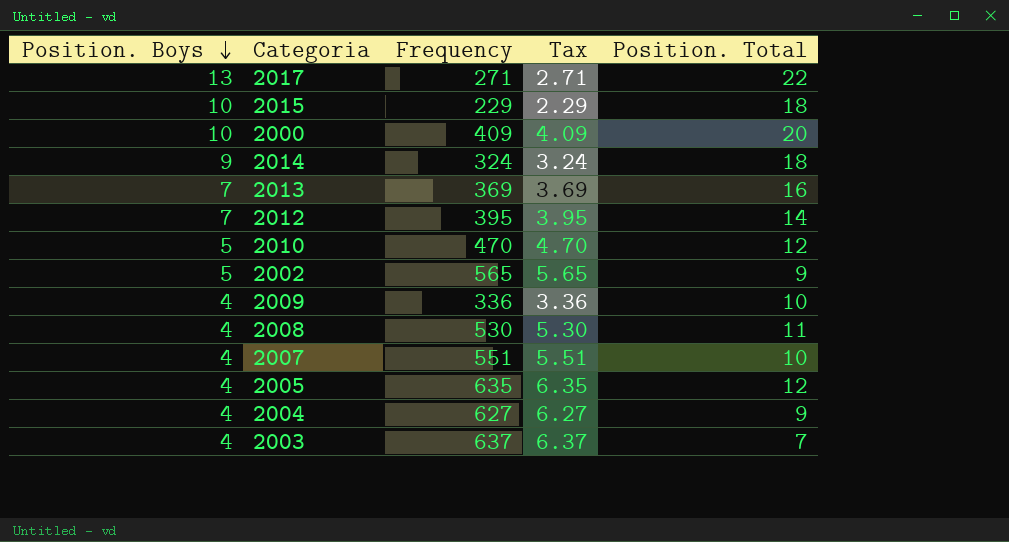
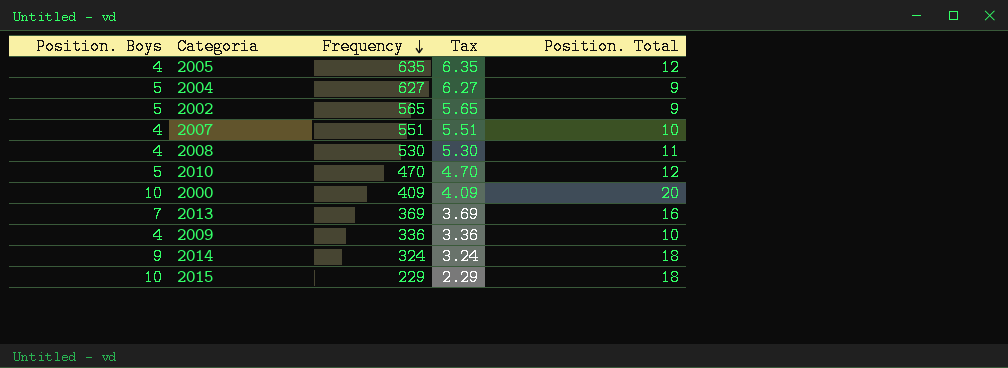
row order: Position. Boys descending -> Frequency descending
row 2017: 13 | 271 | 2.71 | 22 -> none
row 2012: 7 | 395 | 3.95 | 14 -> none
row 2003: 4 | 637 | 6.37 | 7 -> none
2004 | Position. Boys: 4 -> 5

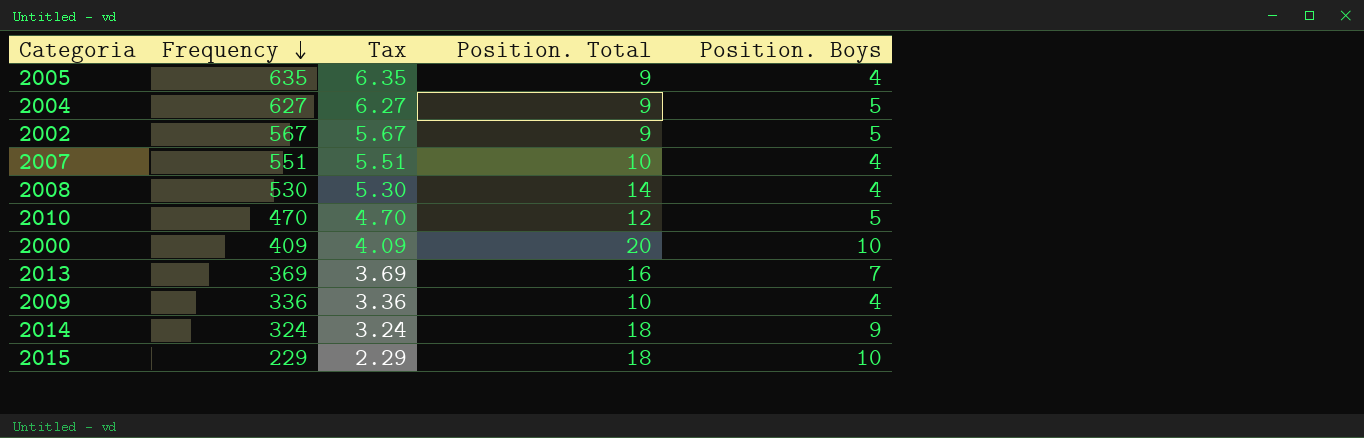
column Position. Boys | position: 1 -> 5
2005 | Position. Total: 12 -> 9
2002 | Frequency: 565 -> 567
2002 | Tax: 5.65 -> 5.67
2008 | Position. Total: 11 -> 14

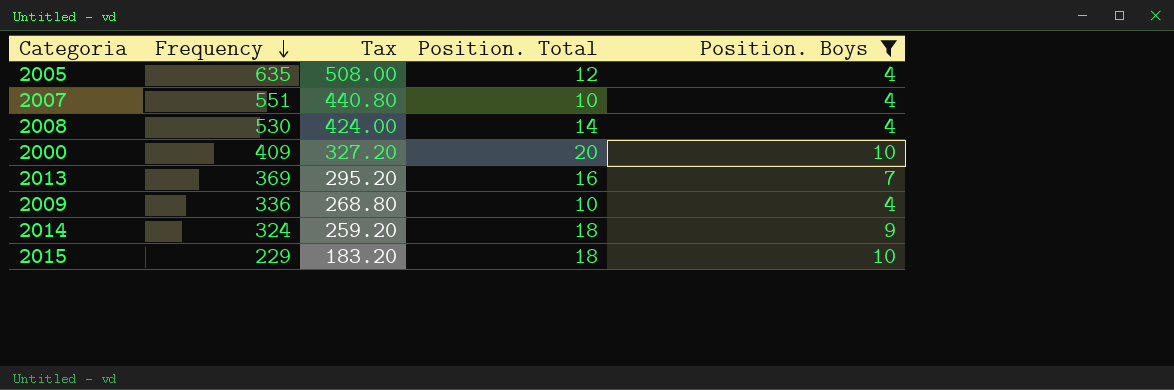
filter: none -> Position. Boys != 5
column Tax | formula: [Frequency] * 0.01 -> [Frequency] * 0.8
2005 | Position. Total: 9 -> 12

